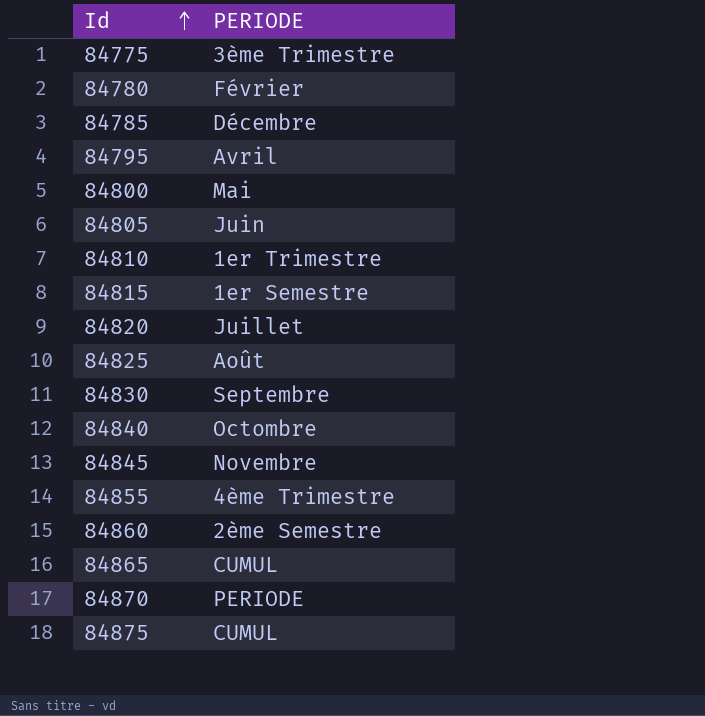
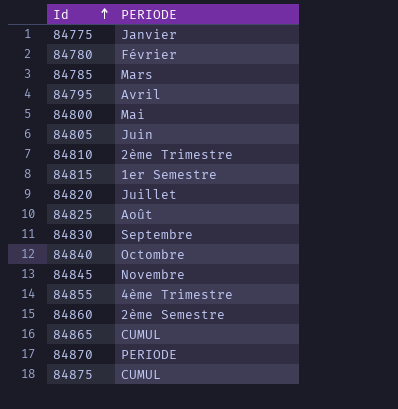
84775 | PERIODE: 3ème Trimestre -> Janvier
84785 | PERIODE: Décembre -> Mars
84810 | PERIODE: 1er Trimestre -> 2ème Trimestre

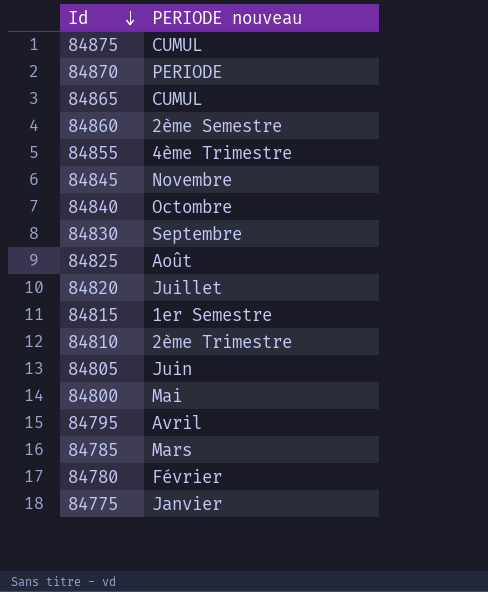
row order: Id ascending -> Id descending
column name: PERIODE -> PERIODE nouveau

